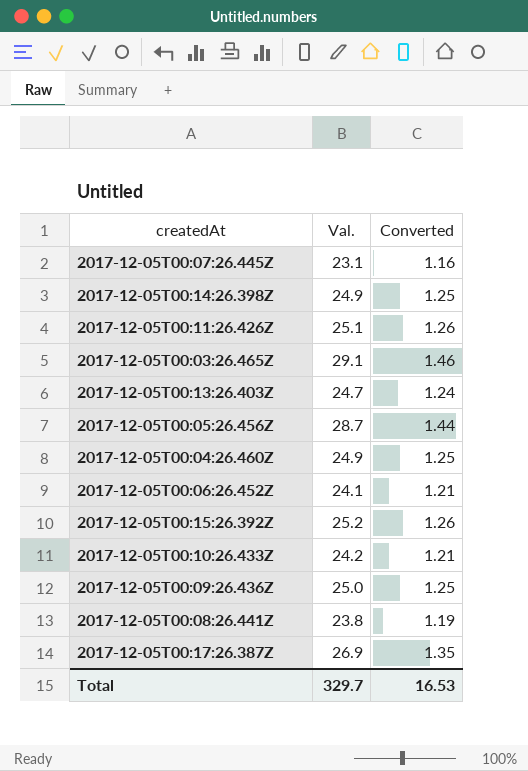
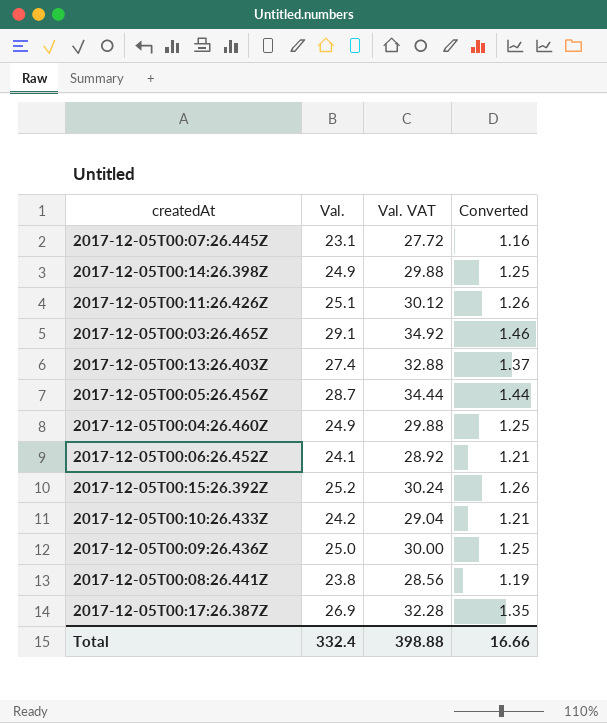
column Val. VAT | formula: none -> [Val.] * 1.2
2017-12-05T00:13:26.403Z | Val.: 24.7 -> 27.4
2017-12-05T00:13:26.403Z | Converted: 1.24 -> 1.37
Total | Val.: 329.7 -> 332.4
Total | Converted: 16.53 -> 16.66

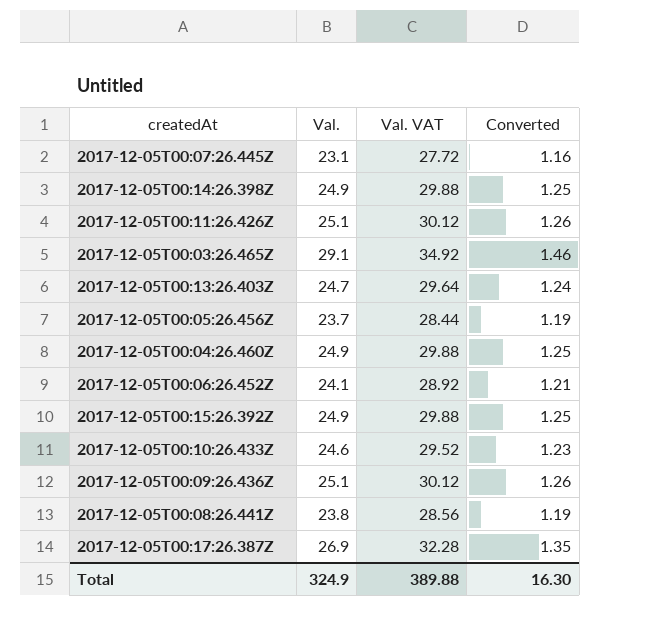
2017-12-05T00:13:26.403Z | Val.: 27.4 -> 24.7
2017-12-05T00:13:26.403Z | Val. VAT: 32.88 -> 29.64
2017-12-05T00:13:26.403Z | Converted: 1.37 -> 1.24
2017-12-05T00:05:26.456Z | Val.: 28.7 -> 23.7
2017-12-05T00:05:26.456Z | Val. VAT: 34.44 -> 28.44
2017-12-05T00:05:26.456Z | Converted: 1.44 -> 1.19
2017-12-05T00:15:26.392Z | Val.: 25.2 -> 24.9
2017-12-05T00:15:26.392Z | Val. VAT: 30.24 -> 29.88
2017-12-05T00:15:26.392Z | Converted: 1.26 -> 1.25
2017-12-05T00:10:26.433Z | Val.: 24.2 -> 24.6
2017-12-05T00:10:26.433Z | Val. VAT: 29.04 -> 29.52
2017-12-05T00:10:26.433Z | Converted: 1.21 -> 1.23
2017-12-05T00:09:26.436Z | Val.: 25.0 -> 25.1
2017-12-05T00:09:26.436Z | Val. VAT: 30.00 -> 30.12
2017-12-05T00:09:26.436Z | Converted: 1.25 -> 1.26
Total | Val.: 332.4 -> 324.9
Total | Val. VAT: 398.88 -> 389.88
Total | Converted: 16.66 -> 16.30

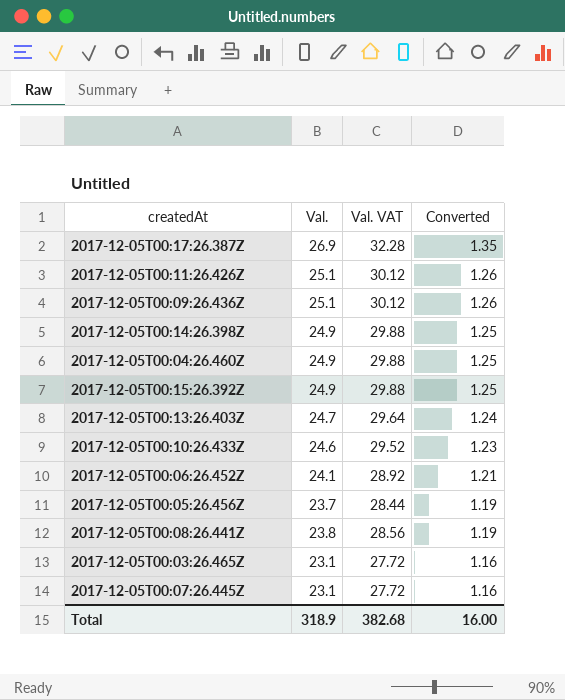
row order: none -> Converted descending
2017-12-05T00:03:26.465Z | Val.: 29.1 -> 23.1
2017-12-05T00:03:26.465Z | Val. VAT: 34.92 -> 27.72
2017-12-05T00:03:26.465Z | Converted: 1.46 -> 1.16
Total | Val.: 324.9 -> 318.9
Total | Val. VAT: 389.88 -> 382.68
Total | Converted: 16.30 -> 16.00

